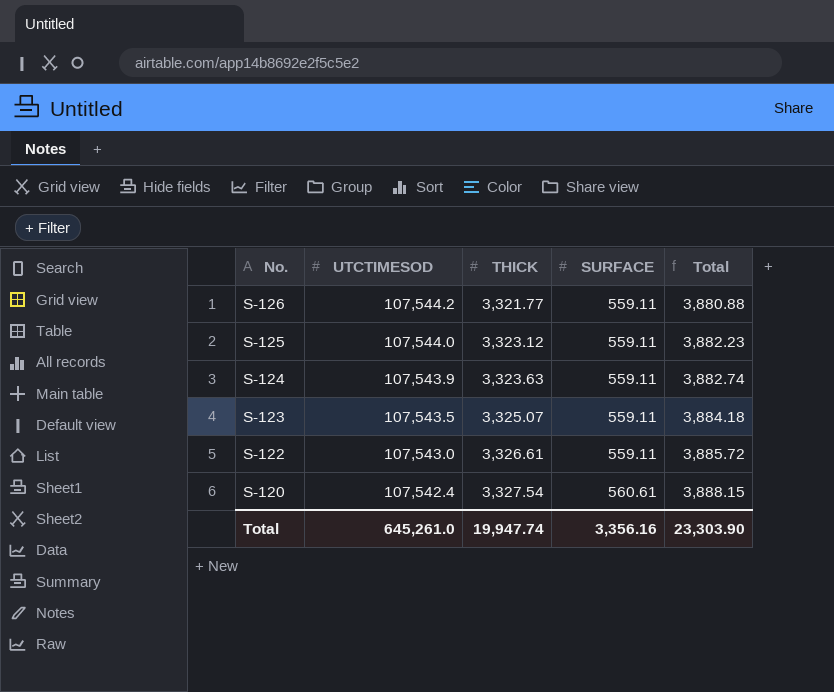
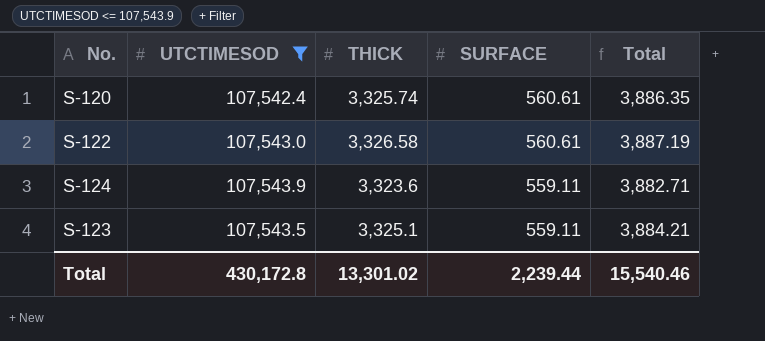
filter: none -> UTCTIMESOD <= 107,543.9
row order: No. descending -> SURFACE descending
S-120 | THICK: 3,327.54 -> 3,325.74
S-120 | Total: 3,888.15 -> 3,886.35
S-122 | THICK: 3,326.61 -> 3,326.58
S-122 | SURFACE: 559.11 -> 560.61
S-122 | Total: 3,885.72 -> 3,887.19
S-124 | THICK: 3,323.63 -> 3,323.6
S-124 | Total: 3,882.74 -> 3,882.71
S-123 | THICK: 3,325.07 -> 3,325.1
S-123 | Total: 3,884.18 -> 3,884.21
Total | UTCTIMESOD: 645,261.0 -> 430,172.8
Total | THICK: 19,947.74 -> 13,301.02
Total | SURFACE: 3,356.16 -> 2,239.44
Total | Total: 23,303.90 -> 15,540.46

